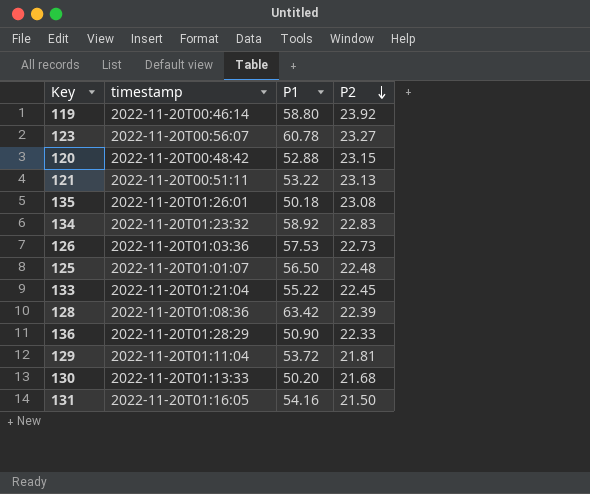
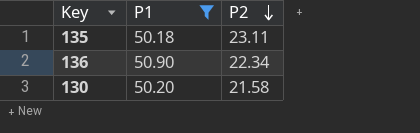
filter: none -> P1 <= 50.90
column timestamp | position: 2 -> none
135 | P2: 23.08 -> 23.11
136 | P2: 22.33 -> 22.34
130 | P2: 21.68 -> 21.58

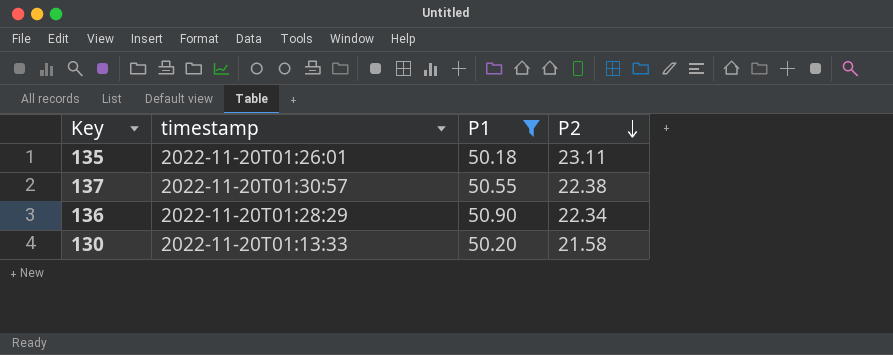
column timestamp | position: none -> 2
row 137: none -> 2022-11-20T01:30:57 | 50.55 | 22.38

